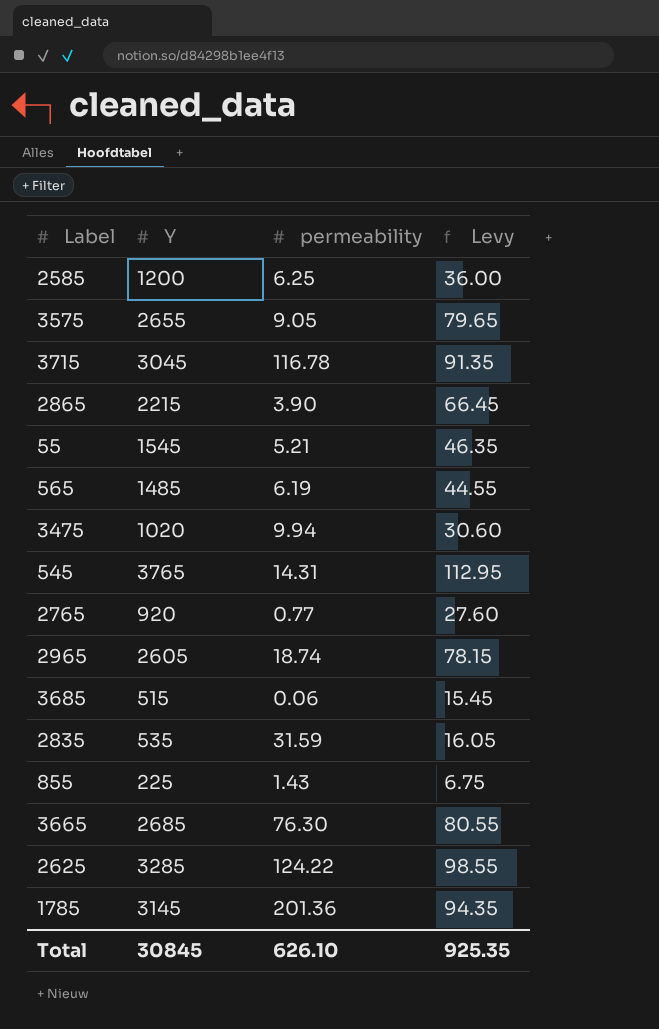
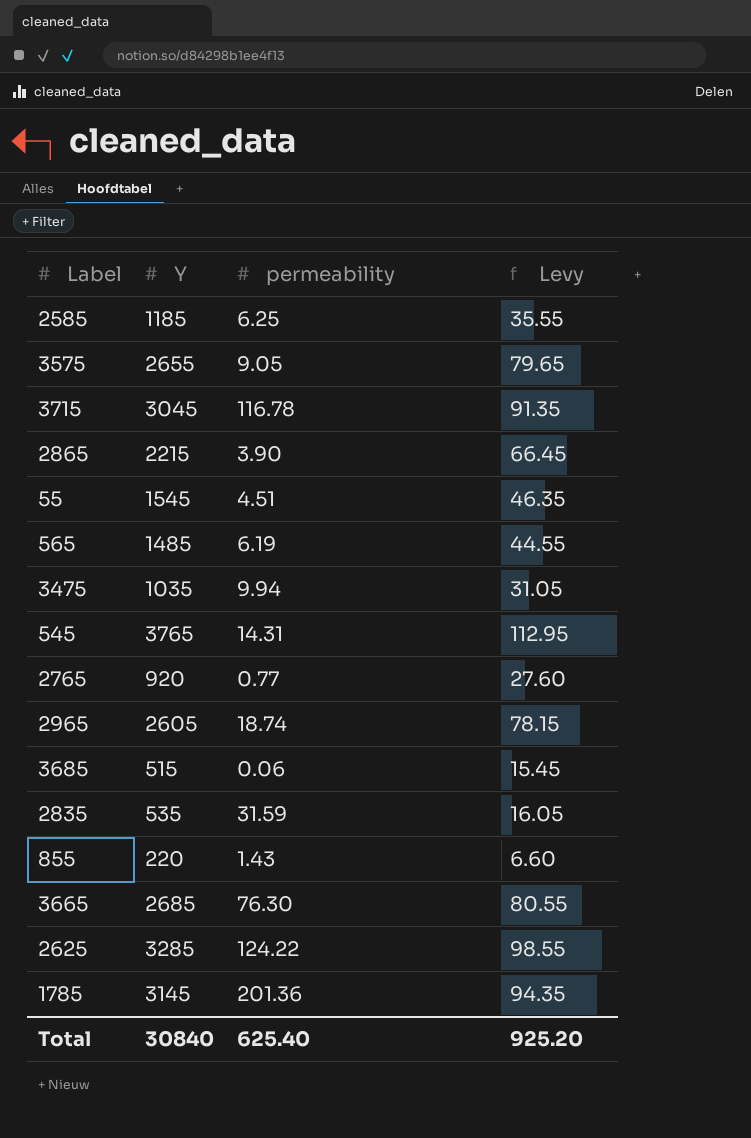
2585 | Y: 1200 -> 1185
2585 | Levy: 36.00 -> 35.55
55 | permeability: 5.21 -> 4.51
3475 | Y: 1020 -> 1035
3475 | Levy: 30.60 -> 31.05
855 | Y: 225 -> 220
855 | Levy: 6.75 -> 6.60
Total | Y: 30845 -> 30840
Total | permeability: 626.10 -> 625.40
Total | Levy: 925.35 -> 925.20

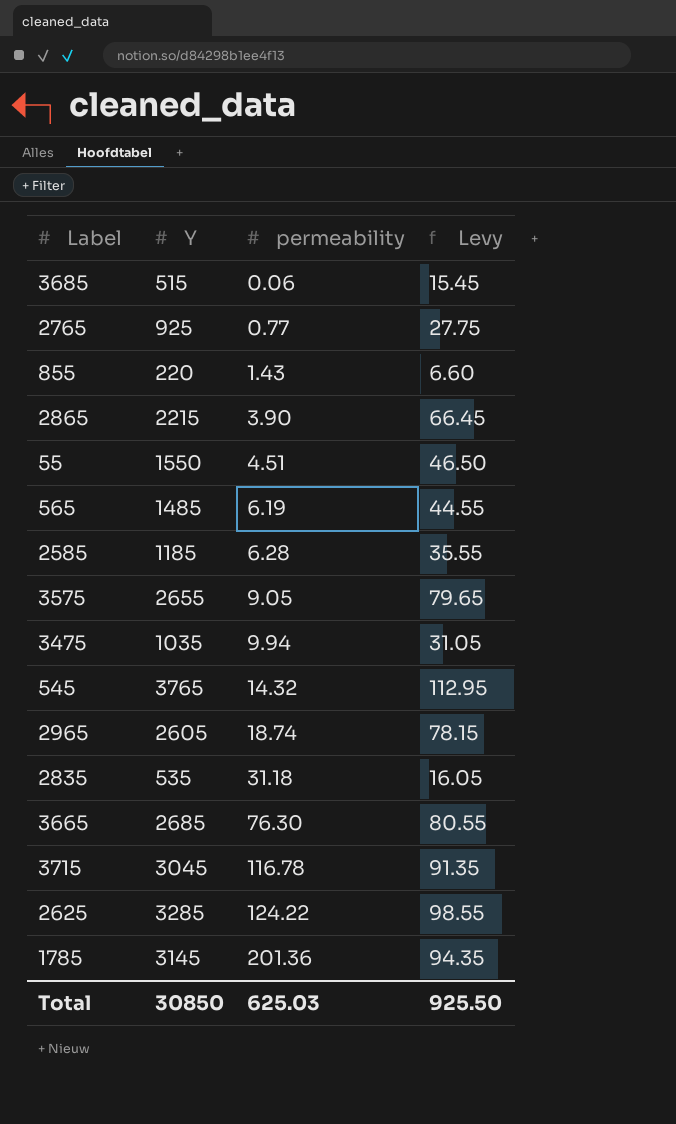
row order: none -> permeability ascending
2765 | Y: 920 -> 925
2765 | Levy: 27.60 -> 27.75
55 | Y: 1545 -> 1550
55 | Levy: 46.35 -> 46.50
2585 | permeability: 6.25 -> 6.28
545 | permeability: 14.31 -> 14.32
2835 | permeability: 31.59 -> 31.18
Total | Y: 30840 -> 30850
Total | permeability: 625.40 -> 625.03
Total | Levy: 925.20 -> 925.50

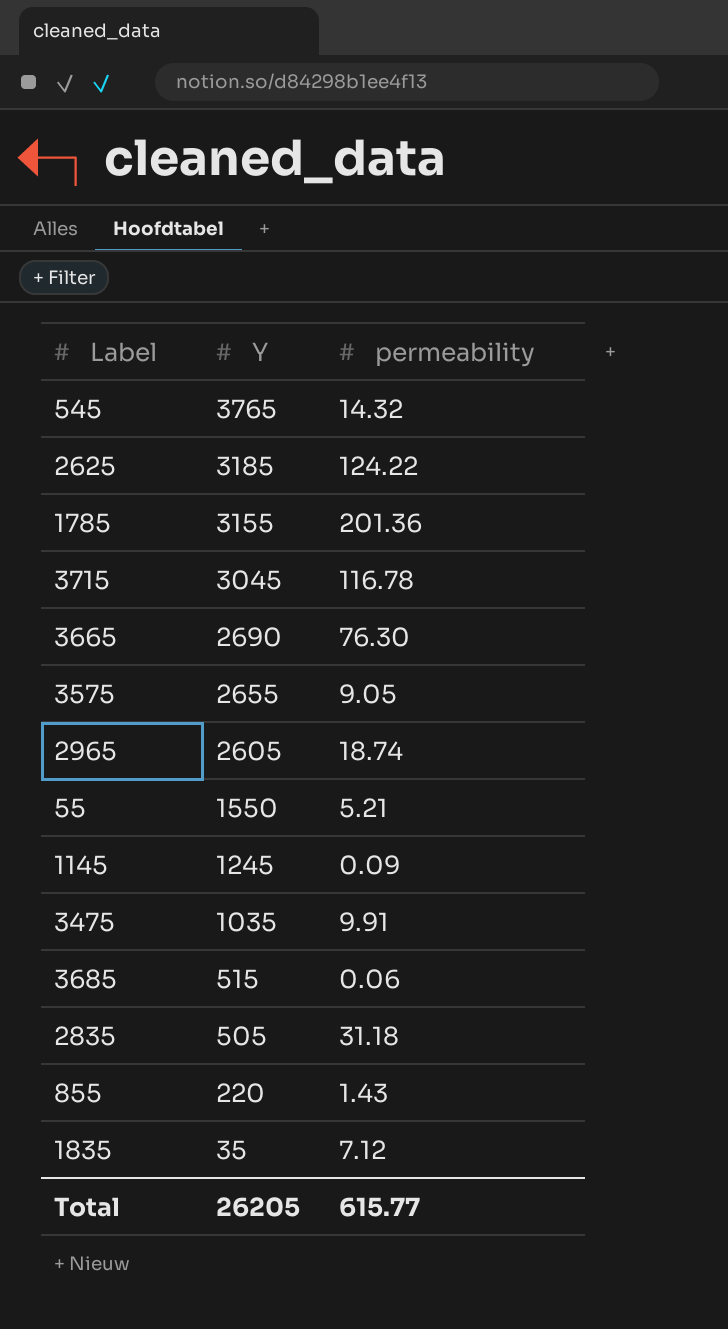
row order: permeability ascending -> Y descending
column Levy | formula: [Y] * 0.03 -> none
row 2765: 925 | 0.77 | 27.75 -> none
row 2865: 2215 | 3.90 | 66.45 -> none
row 565: 1485 | 6.19 | 44.55 -> none
row 2585: 1185 | 6.28 | 35.55 -> none
2625 | Y: 3285 -> 3185
1785 | Y: 3145 -> 3155
3665 | Y: 2685 -> 2690
55 | permeability: 4.51 -> 5.21
row 1145: none -> 1245 | 0.09
3475 | permeability: 9.94 -> 9.91
2835 | Y: 535 -> 505
row 1835: none -> 35 | 7.12
Total | Y: 30850 -> 26205
Total | permeability: 625.03 -> 615.77

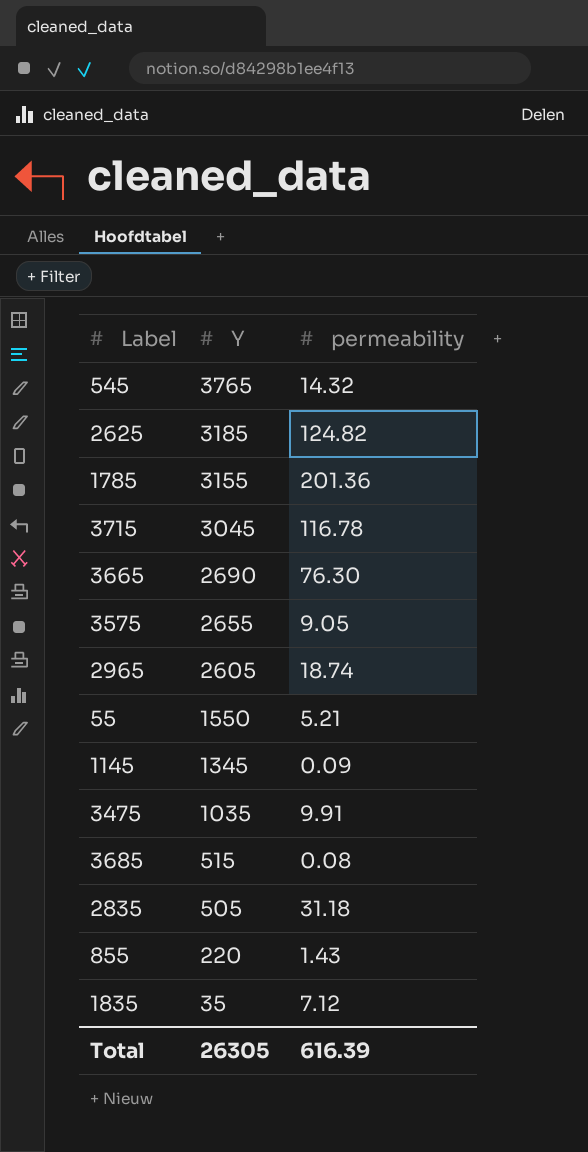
2625 | permeability: 124.22 -> 124.82
1145 | Y: 1245 -> 1345
3685 | permeability: 0.06 -> 0.08
Total | Y: 26205 -> 26305
Total | permeability: 615.77 -> 616.39

